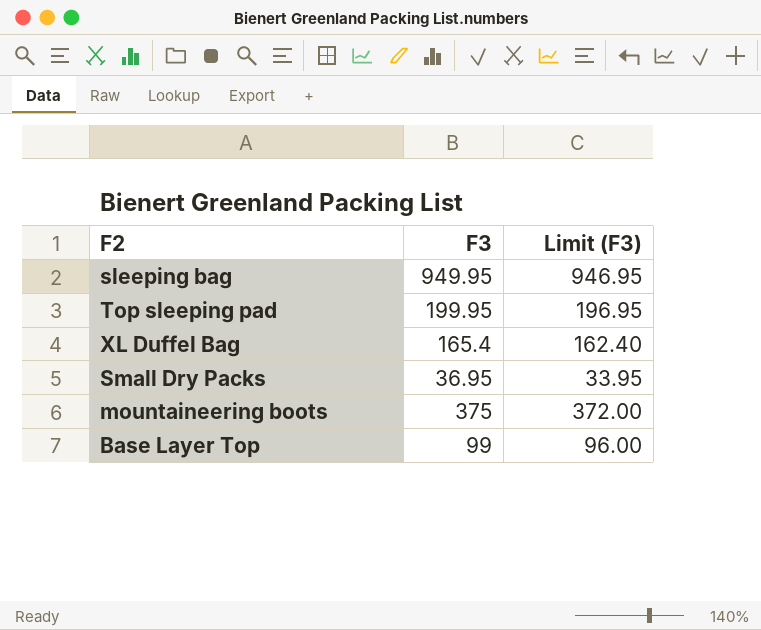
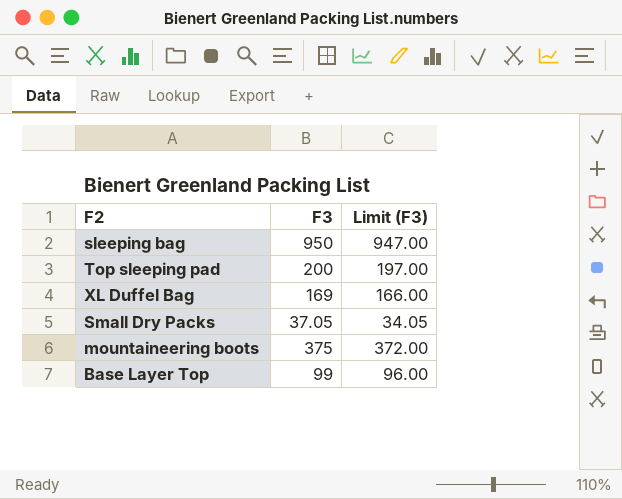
sleeping bag | F3: 949.95 -> 950
sleeping bag | Limit (F3): 946.95 -> 947.00
Top sleeping pad | F3: 199.95 -> 200
Top sleeping pad | Limit (F3): 196.95 -> 197.00
XL Duffel Bag | F3: 165.4 -> 169
XL Duffel Bag | Limit (F3): 162.40 -> 166.00
Small Dry Packs | F3: 36.95 -> 37.05
Small Dry Packs | Limit (F3): 33.95 -> 34.05

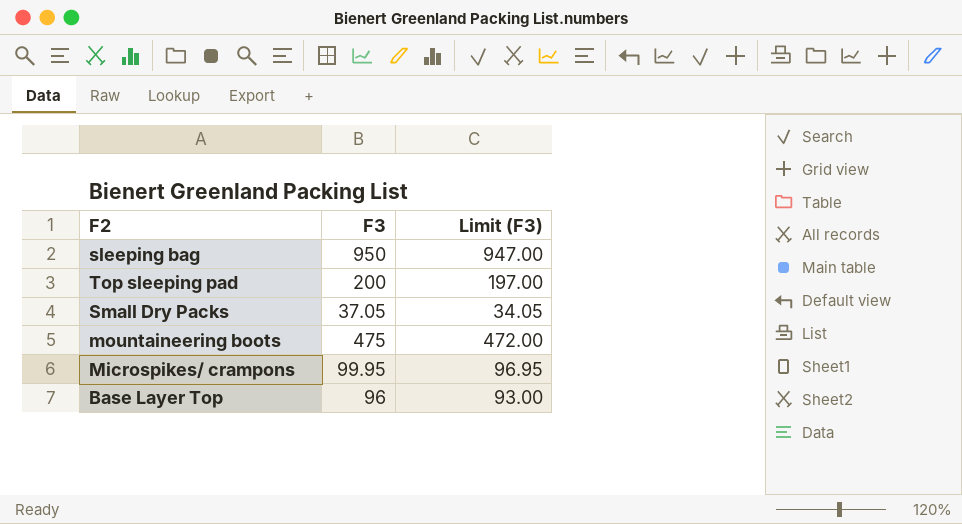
row XL Duffel Bag: 169 | 166.00 -> none
mountaineering boots | F3: 375 -> 475
mountaineering boots | Limit (F3): 372.00 -> 472.00
row Microspikes/ crampons: none -> 99.95 | 96.95
Base Layer Top | F3: 99 -> 96
Base Layer Top | Limit (F3): 96.00 -> 93.00

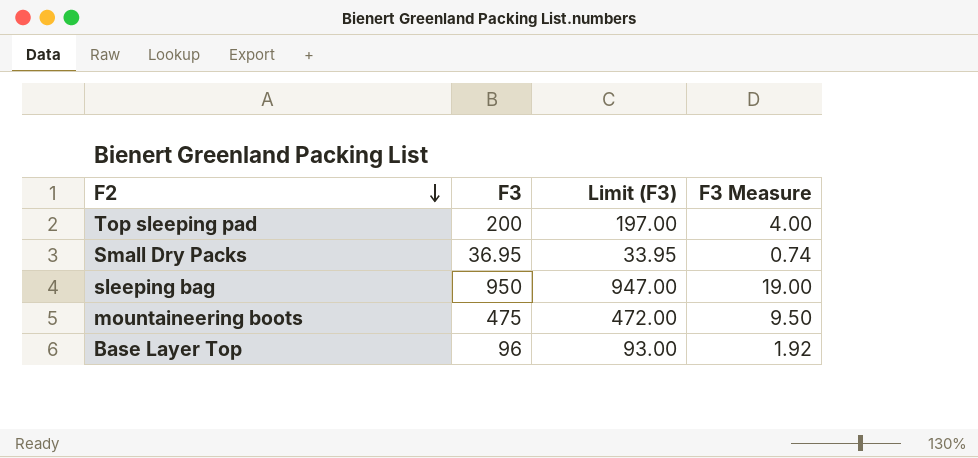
row order: none -> F2 descending
column F3 Measure | formula: none -> [F3] * 0.02
row Microspikes/ crampons: 99.95 | 96.95 -> none
Small Dry Packs | F3: 37.05 -> 36.95
Small Dry Packs | Limit (F3): 34.05 -> 33.95

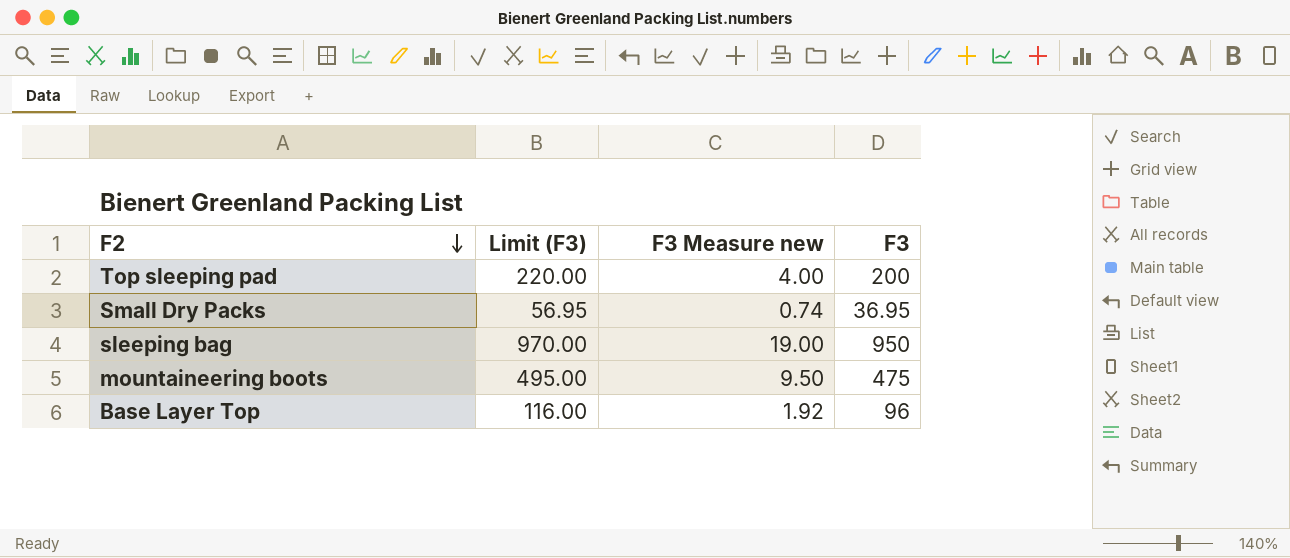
column Limit (F3) | formula: [F3] - 3 -> [F3] + 20
column name: F3 Measure -> F3 Measure new
column F3 | position: 2 -> 4

